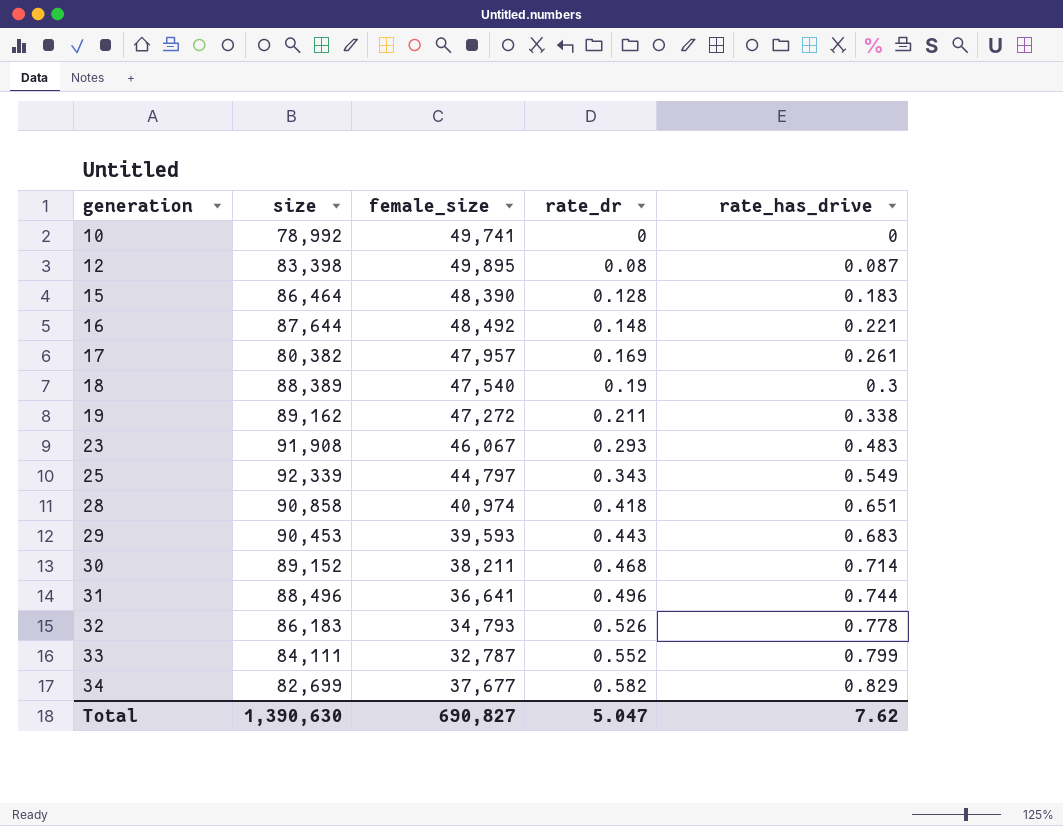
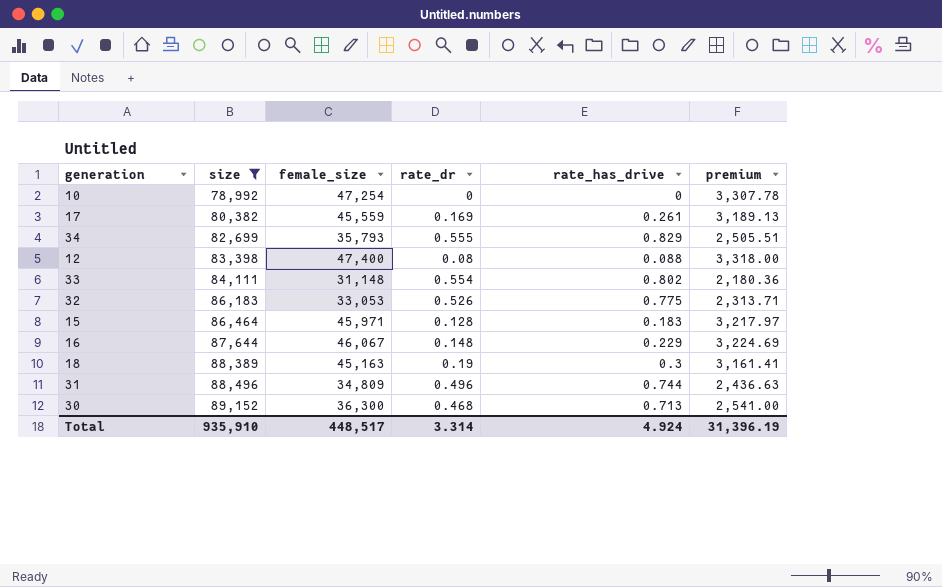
filter: none -> size <= 89,152
row order: generation ascending -> size ascending
column premium | formula: none -> [female_size] * 0.07
10 | female_size: 49,741 -> 47,254
17 | female_size: 47,957 -> 45,559
34 | female_size: 37,677 -> 35,793
34 | rate_dr: 0.582 -> 0.555
12 | female_size: 49,895 -> 47,400
12 | rate_has_drive: 0.087 -> 0.088
33 | female_size: 32,787 -> 31,148
33 | rate_dr: 0.552 -> 0.554
33 | rate_has_drive: 0.799 -> 0.802
32 | female_size: 34,793 -> 33,053
32 | rate_has_drive: 0.778 -> 0.775
15 | female_size: 48,390 -> 45,971
16 | female_size: 48,492 -> 46,067
16 | rate_has_drive: 0.221 -> 0.229
18 | female_size: 47,540 -> 45,163
31 | female_size: 36,641 -> 34,809
30 | female_size: 38,211 -> 36,300
30 | rate_has_drive: 0.714 -> 0.713
Total | size: 1,390,630 -> 935,910
Total | female_size: 690,827 -> 448,517
Total | rate_dr: 5.047 -> 3.314
Total | rate_has_drive: 7.62 -> 4.924

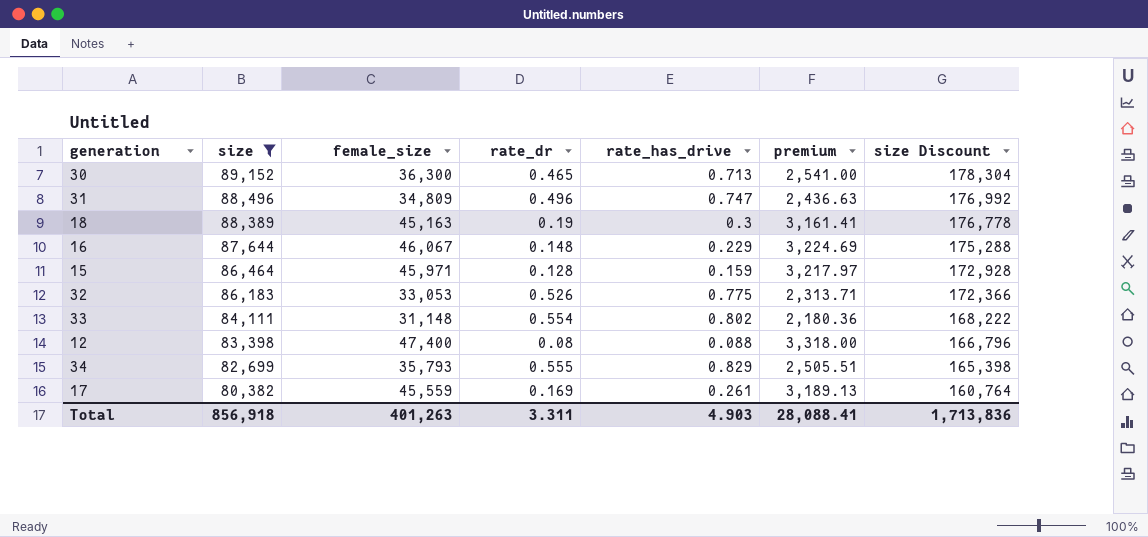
row order: size ascending -> size descending
column size Discount | formula: none -> [size] * 2
row 10: 78,992 | 47,254 | 0 | 0 | 3,307.78 -> none
30 | rate_dr: 0.468 -> 0.465
31 | rate_has_drive: 0.744 -> 0.747
15 | rate_has_drive: 0.183 -> 0.159
Total | size: 935,910 -> 856,918
Total | female_size: 448,517 -> 401,263
Total | rate_dr: 3.314 -> 3.311
Total | rate_has_drive: 4.924 -> 4.903
Total | premium: 31,396.19 -> 28,088.41

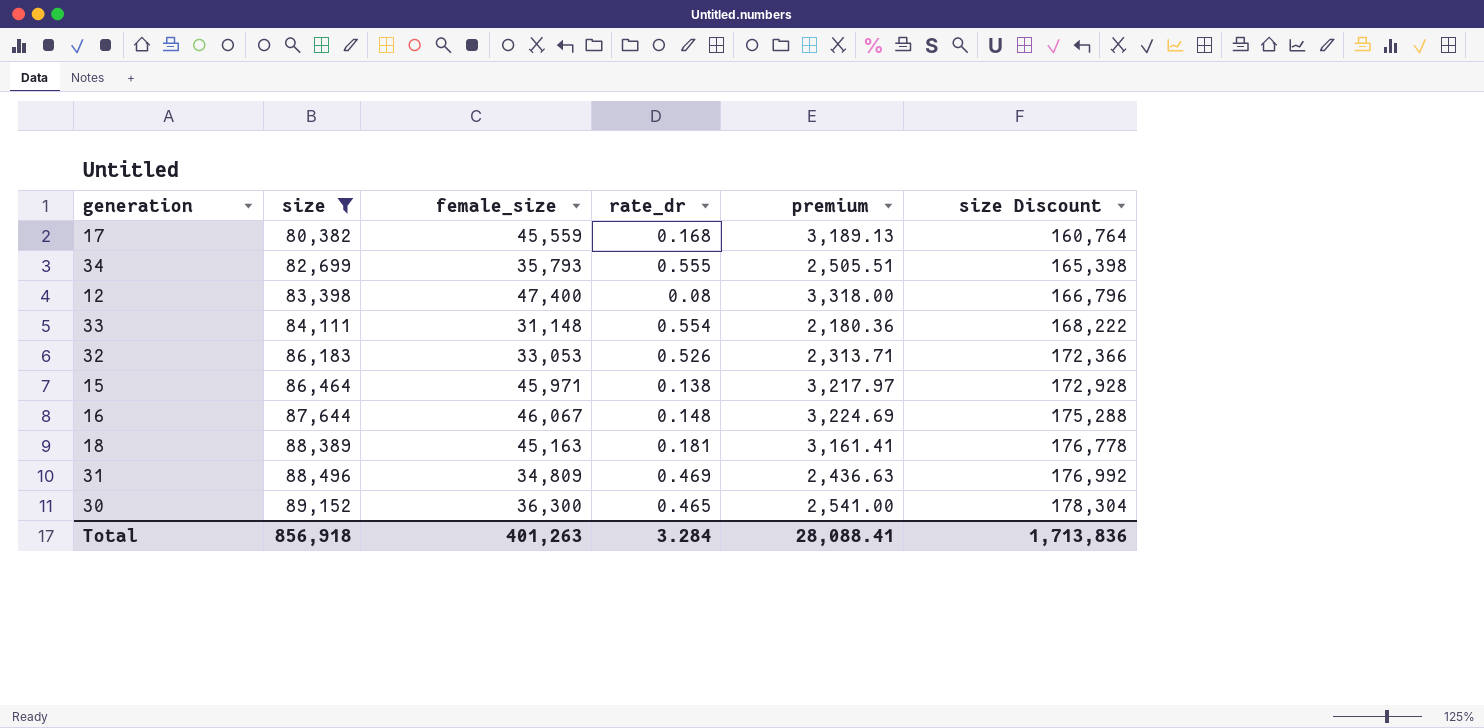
row order: size descending -> size ascending
column rate_has_drive | position: 5 -> none
17 | rate_dr: 0.169 -> 0.168
15 | rate_dr: 0.128 -> 0.138
18 | rate_dr: 0.19 -> 0.181
31 | rate_dr: 0.496 -> 0.469
Total | rate_dr: 3.311 -> 3.284

